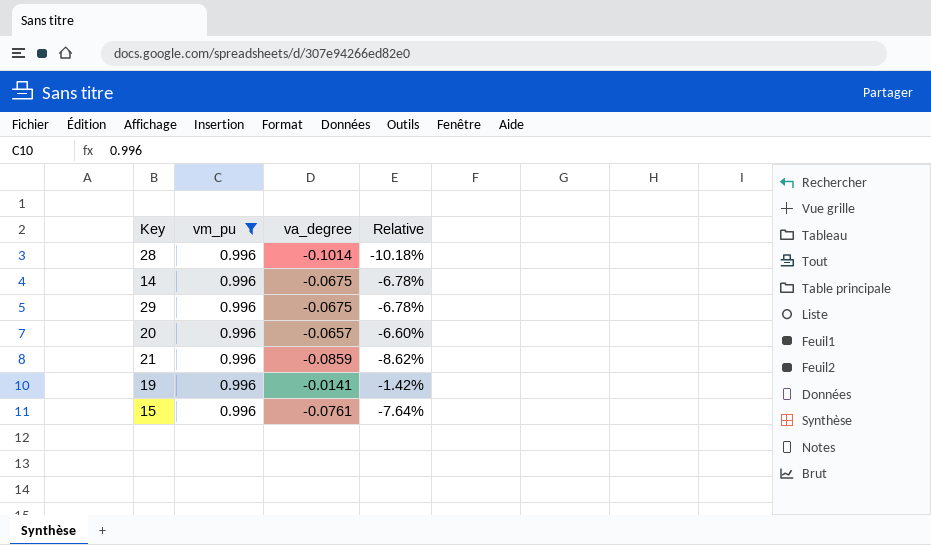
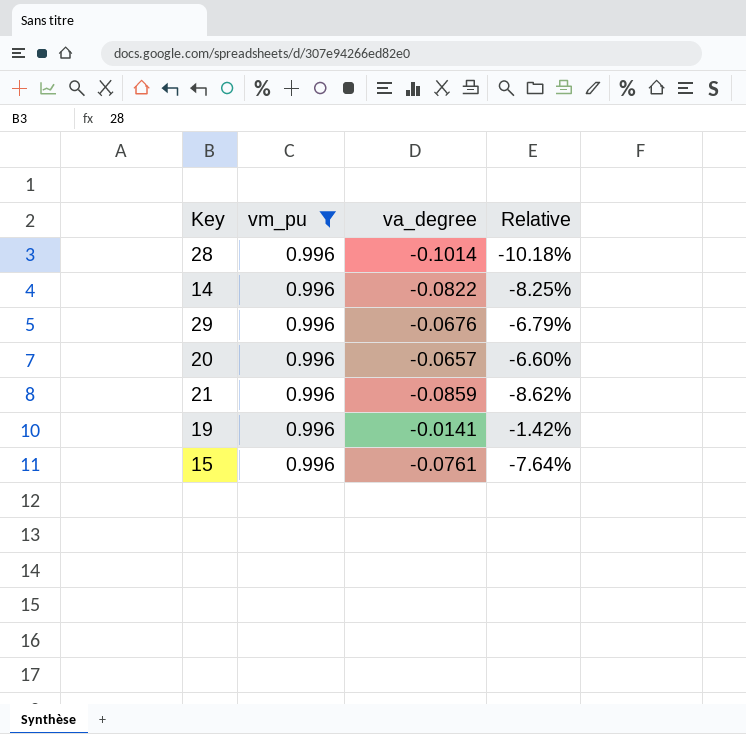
14 | va_degree: -0.0675 -> -0.0822
14 | Relative: -6.78% -> -8.25%
29 | va_degree: -0.0675 -> -0.0676
29 | Relative: -6.78% -> -6.79%

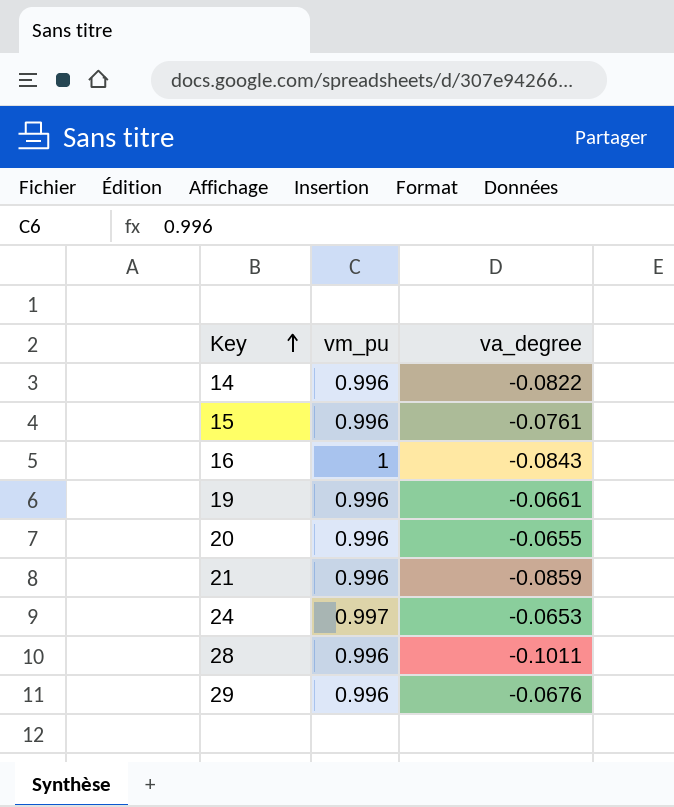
filter: vm_pu = 0.996 -> none
row order: none -> Key ascending
column Relative | formula: [va_degree] / [vm_pu] -> none
19 | va_degree: -0.0141 -> -0.0661
20 | va_degree: -0.0657 -> -0.0655
28 | va_degree: -0.1014 -> -0.1011

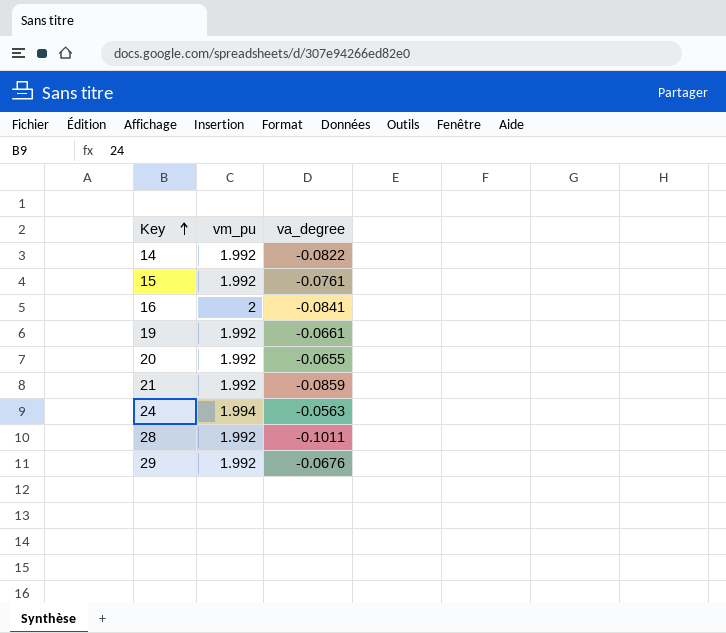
14 | vm_pu: 0.996 -> 1.992
15 | vm_pu: 0.996 -> 1.992
16 | vm_pu: 1 -> 2
16 | va_degree: -0.0843 -> -0.0841
19 | vm_pu: 0.996 -> 1.992
20 | vm_pu: 0.996 -> 1.992
21 | vm_pu: 0.996 -> 1.992
24 | vm_pu: 0.997 -> 1.994
24 | va_degree: -0.0653 -> -0.0563
28 | vm_pu: 0.996 -> 1.992
29 | vm_pu: 0.996 -> 1.992

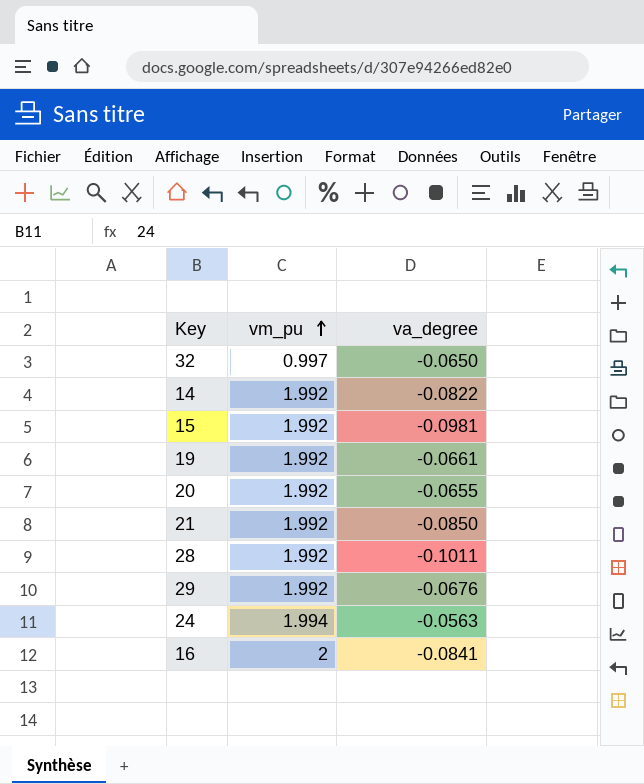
row order: Key ascending -> vm_pu ascending
row 32: none -> 0.997 | -0.0650
15 | va_degree: -0.0761 -> -0.0981
21 | va_degree: -0.0859 -> -0.0850

